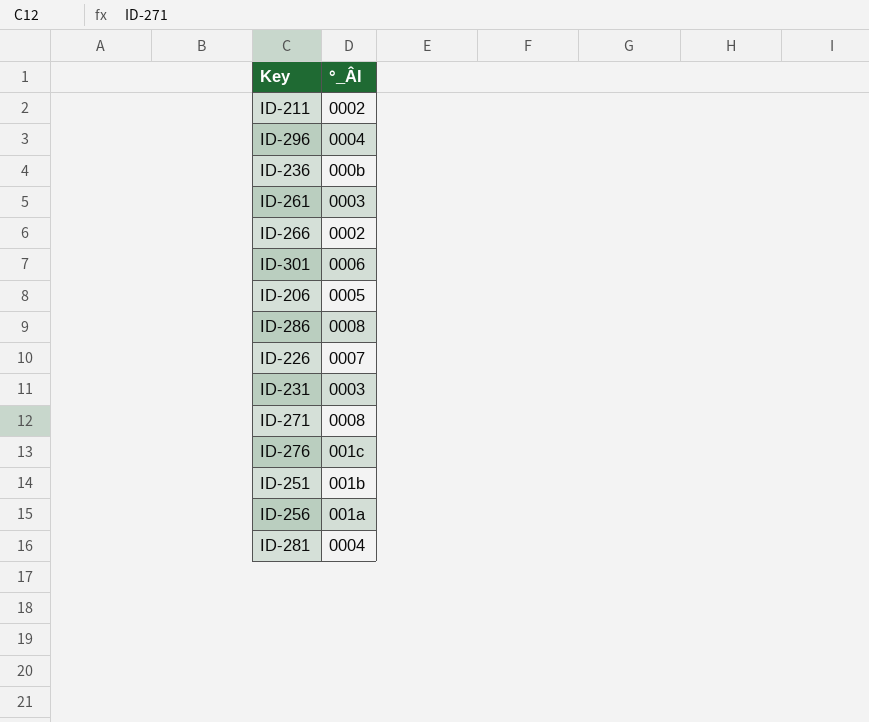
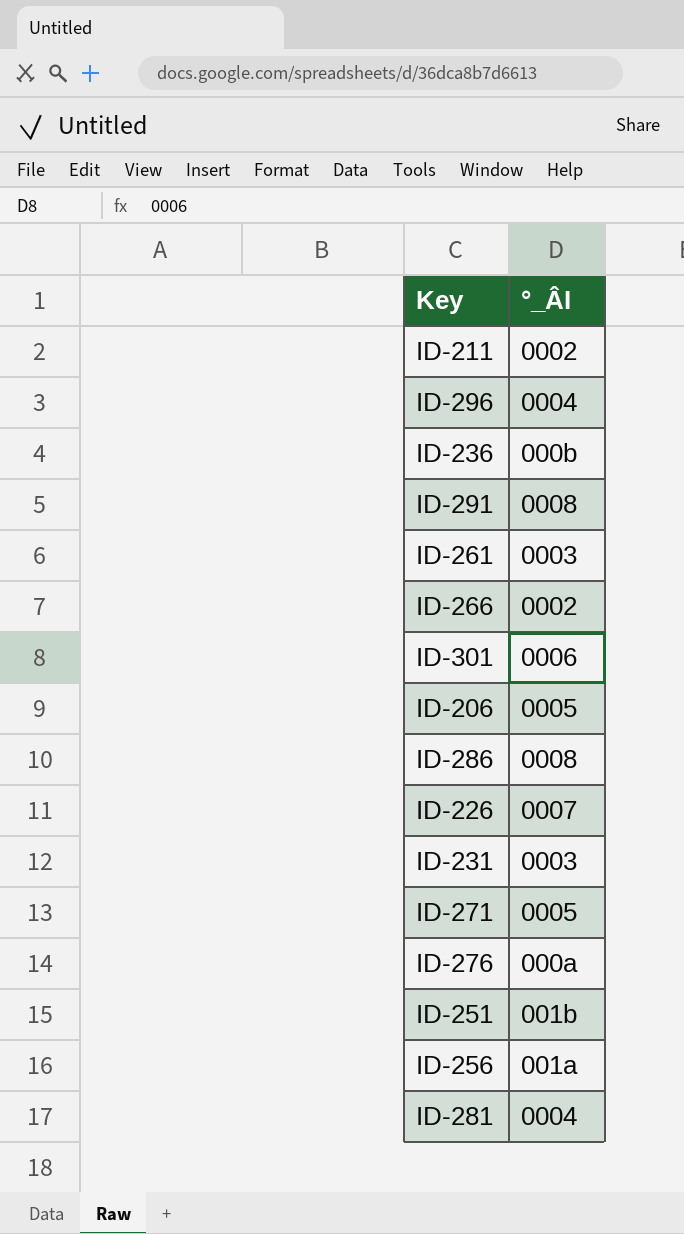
row ID-291: none -> 0008
ID-271 | °_ÂI: 0008 -> 0005
ID-276 | °_ÂI: 001c -> 000a

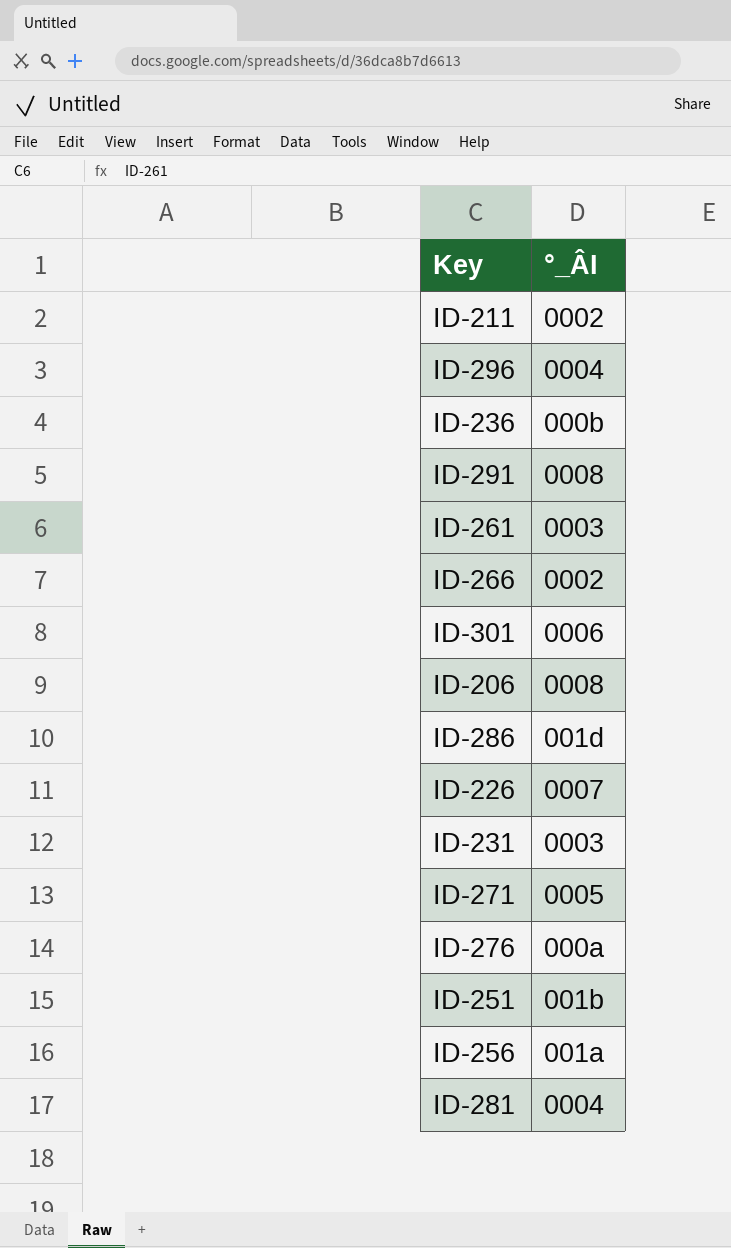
ID-206 | °_ÂI: 0005 -> 0008
ID-286 | °_ÂI: 0008 -> 001d

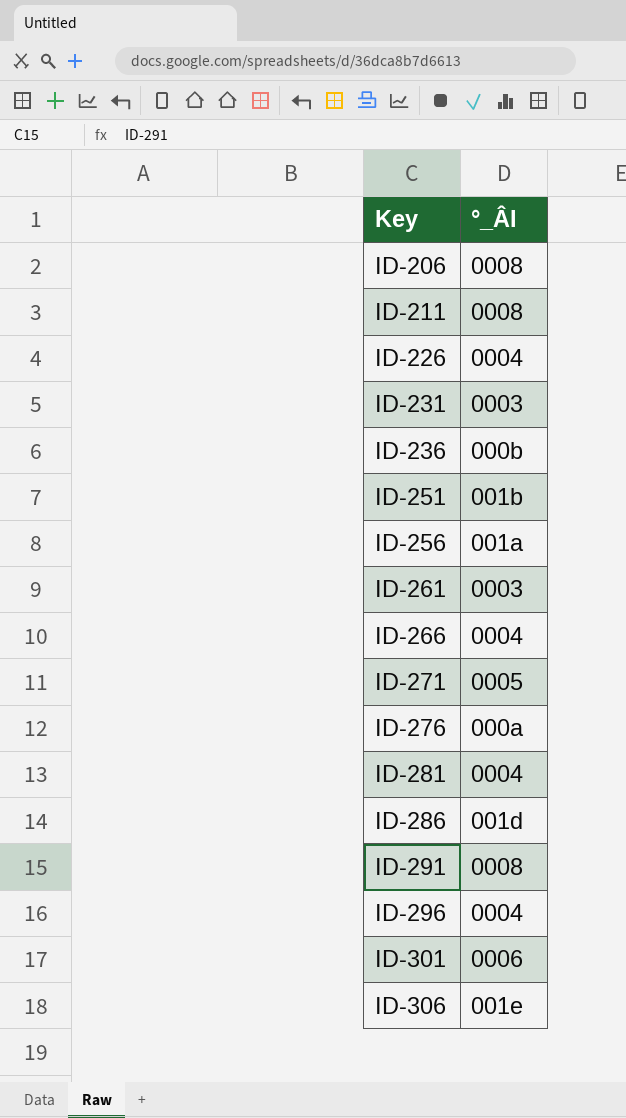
row order: none -> Key ascending
ID-211 | °_ÂI: 0002 -> 0008
ID-226 | °_ÂI: 0007 -> 0004
ID-266 | °_ÂI: 0002 -> 0004
row ID-306: none -> 001e

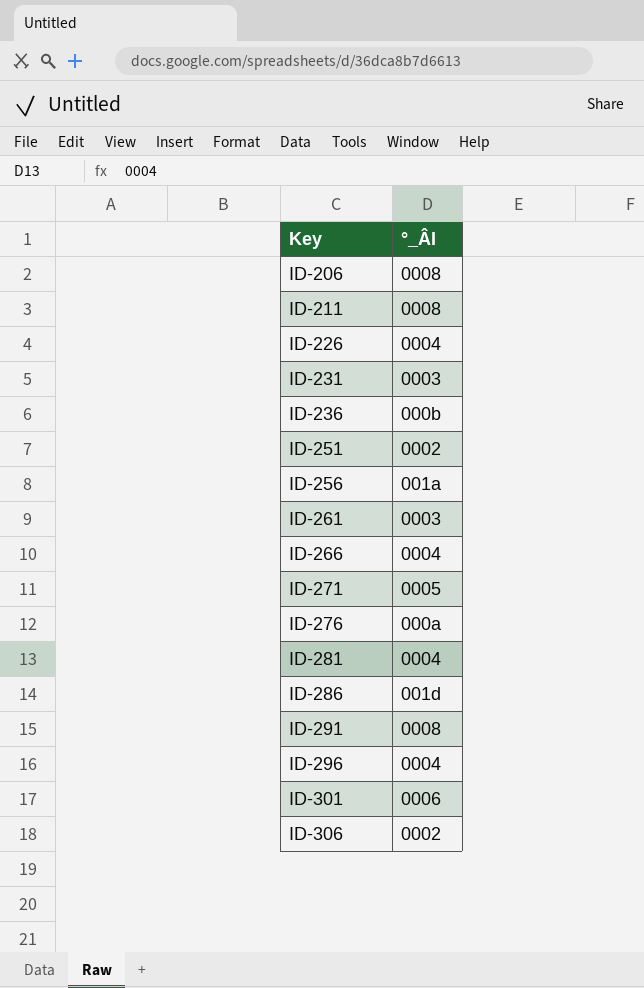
ID-251 | °_ÂI: 001b -> 0002
ID-306 | °_ÂI: 001e -> 0002

